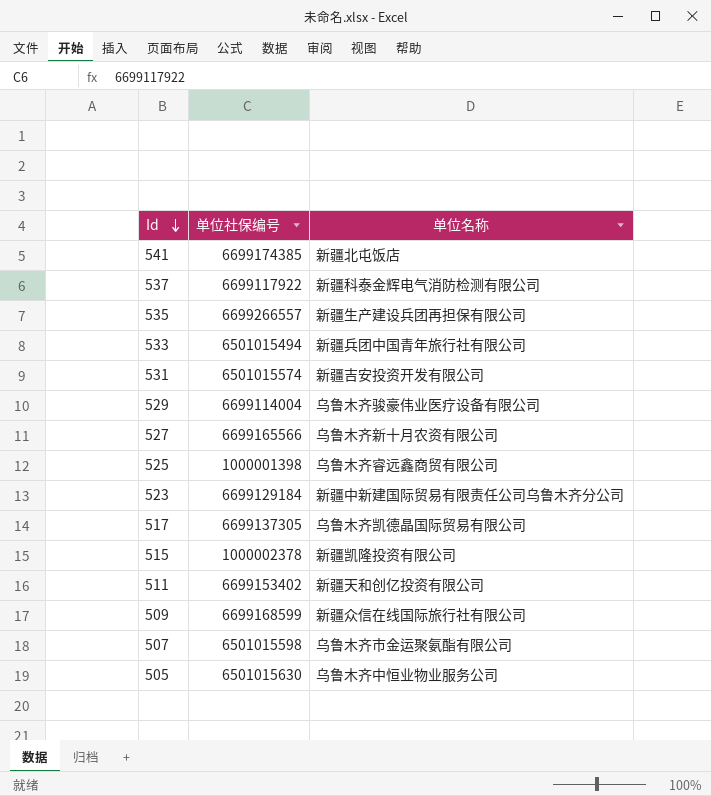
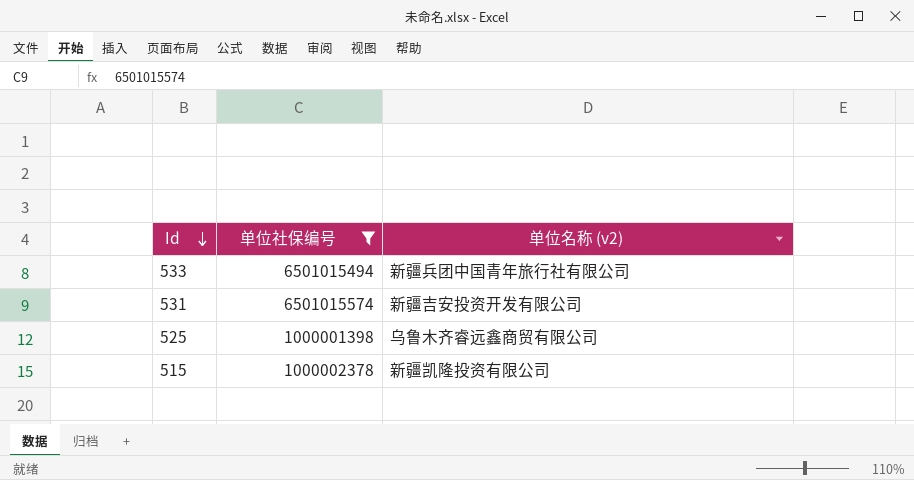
filter: none -> 单位社保编号 <= 6501015574
column name: 单位名称 -> 单位名称 (v2)

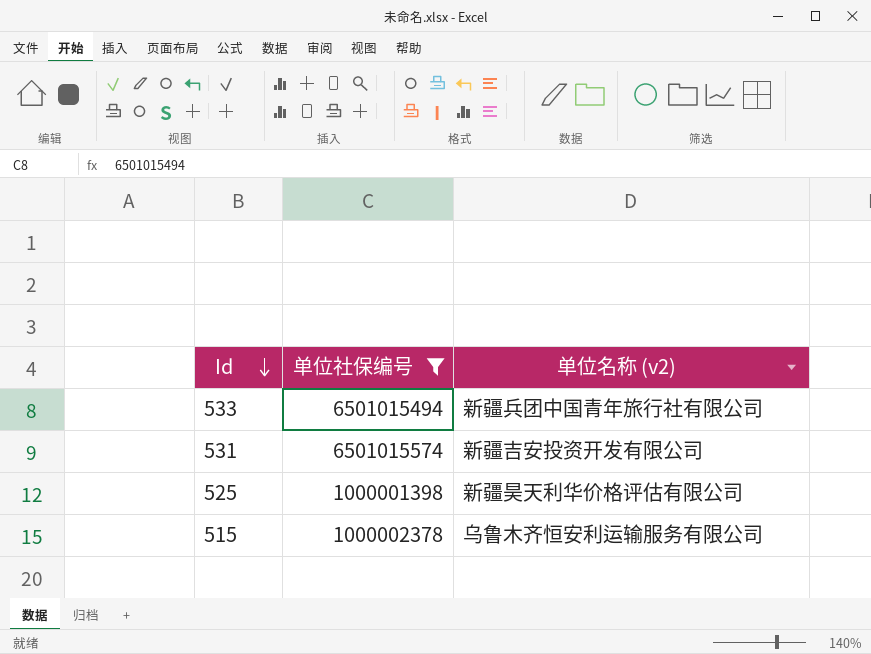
525 | 单位名称 (v2): 乌鲁木齐睿远鑫商贸有限公司 -> 新疆昊天利华价格评估有限公司
515 | 单位名称 (v2): 新疆凯隆投资有限公司 -> 乌鲁木齐恒安利运输服务有限公司

